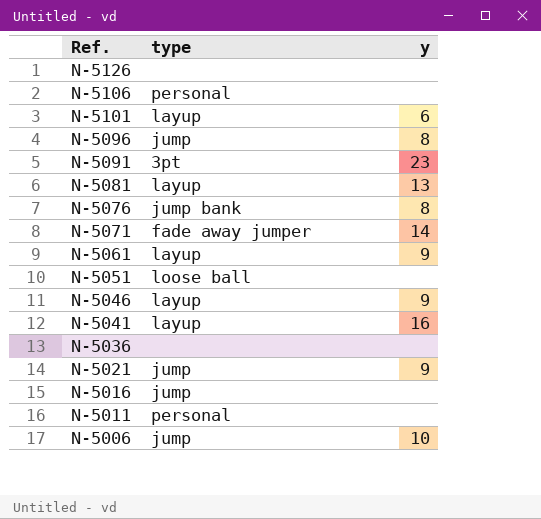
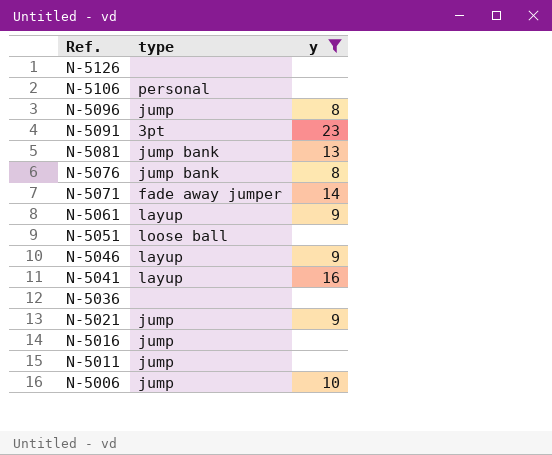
filter: none -> y != 6
N-5081 | type: layup -> jump bank
N-5011 | type: personal -> jump

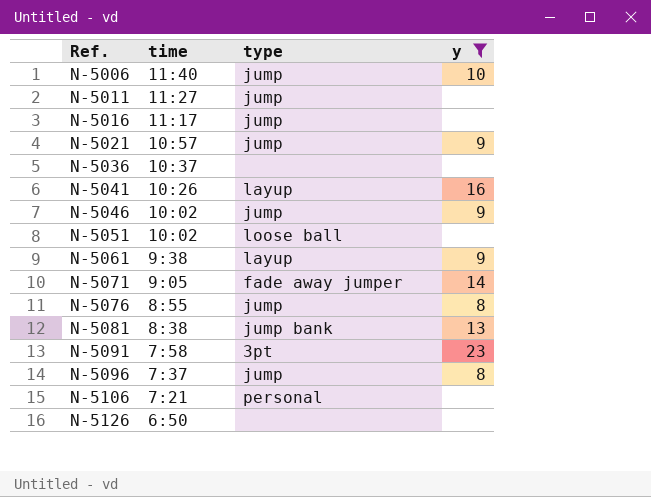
row order: Ref. descending -> Ref. ascending
column time | position: none -> 2
N-5046 | type: layup -> jump
N-5076 | type: jump bank -> jump

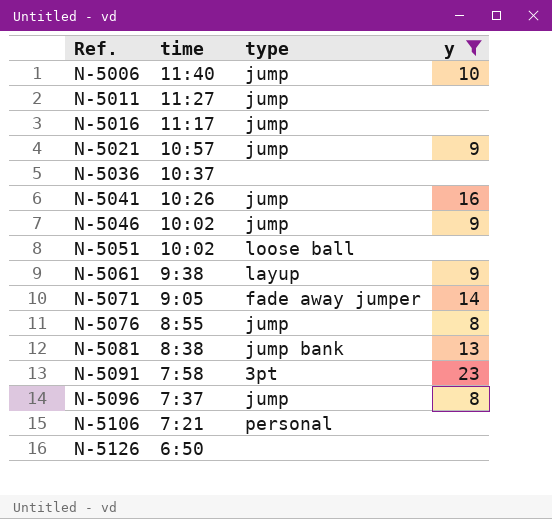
N-5041 | type: layup -> jump

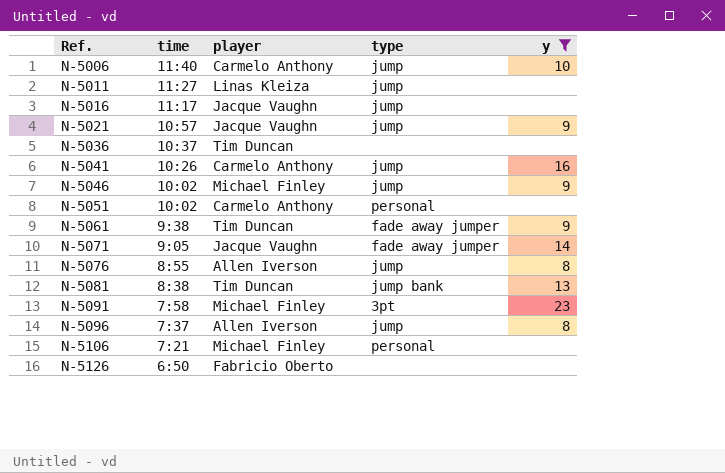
column player | position: none -> 3
N-5051 | type: loose ball -> personal
N-5061 | type: layup -> fade away jumper

